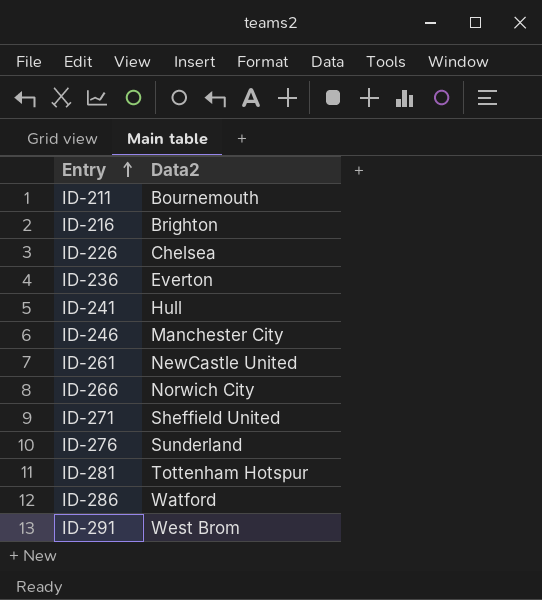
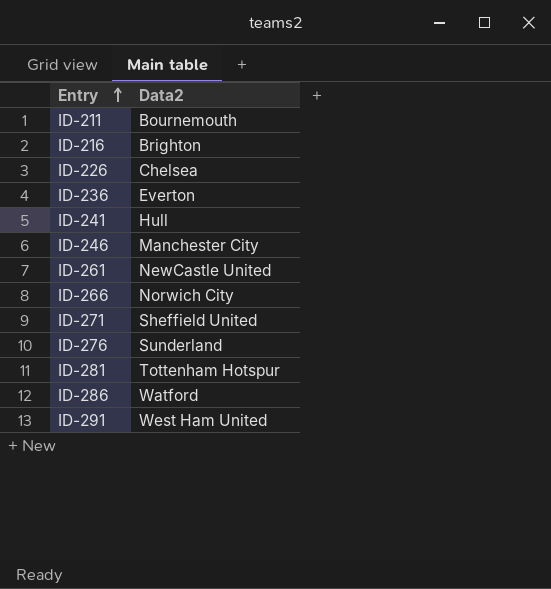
ID-291 | Data2: West Brom -> West Ham United

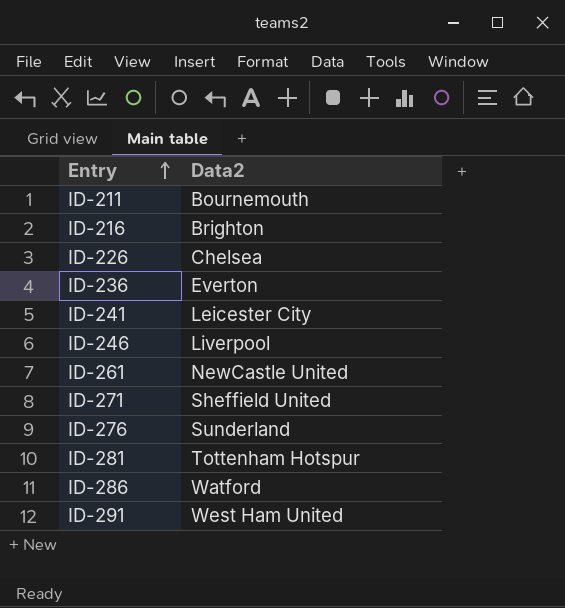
row ID-266: Norwich City -> none
ID-241 | Data2: Hull -> Leicester City
ID-246 | Data2: Manchester City -> Liverpool

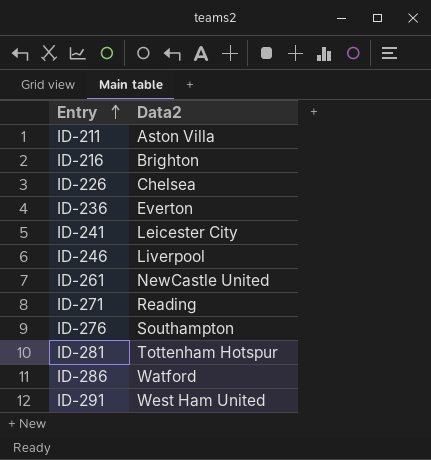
ID-211 | Data2: Bournemouth -> Aston Villa
ID-271 | Data2: Sheffield United -> Reading
ID-276 | Data2: Sunderland -> Southampton

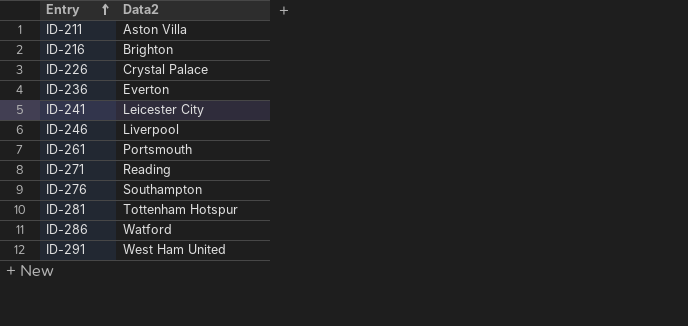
ID-226 | Data2: Chelsea -> Crystal Palace
ID-261 | Data2: NewCastle United -> Portsmouth

